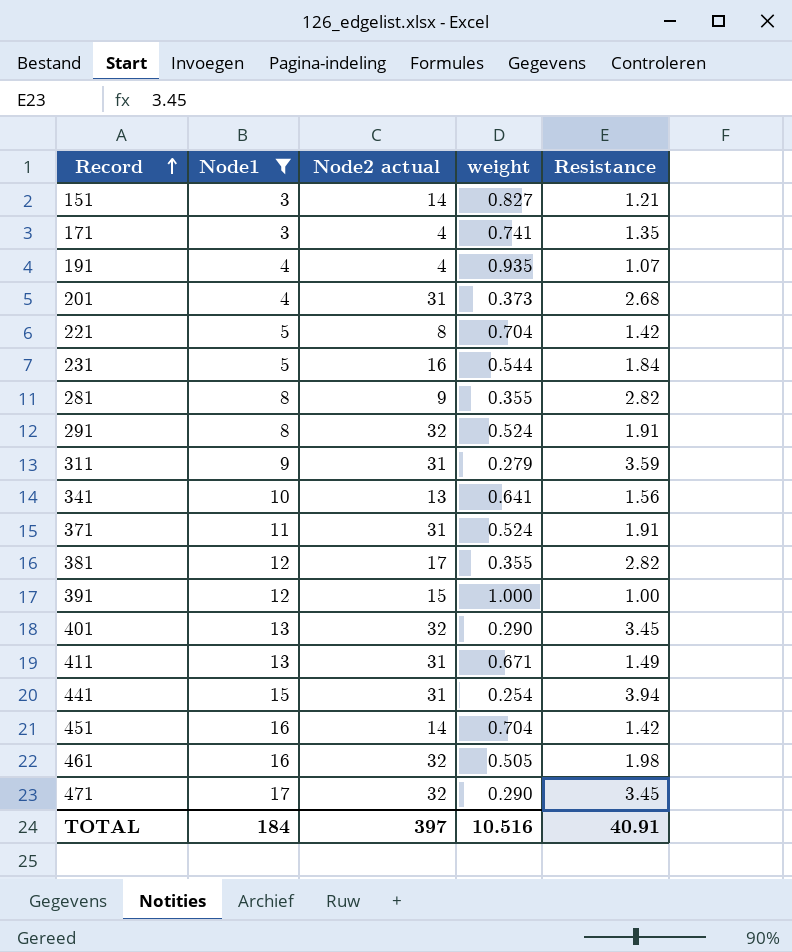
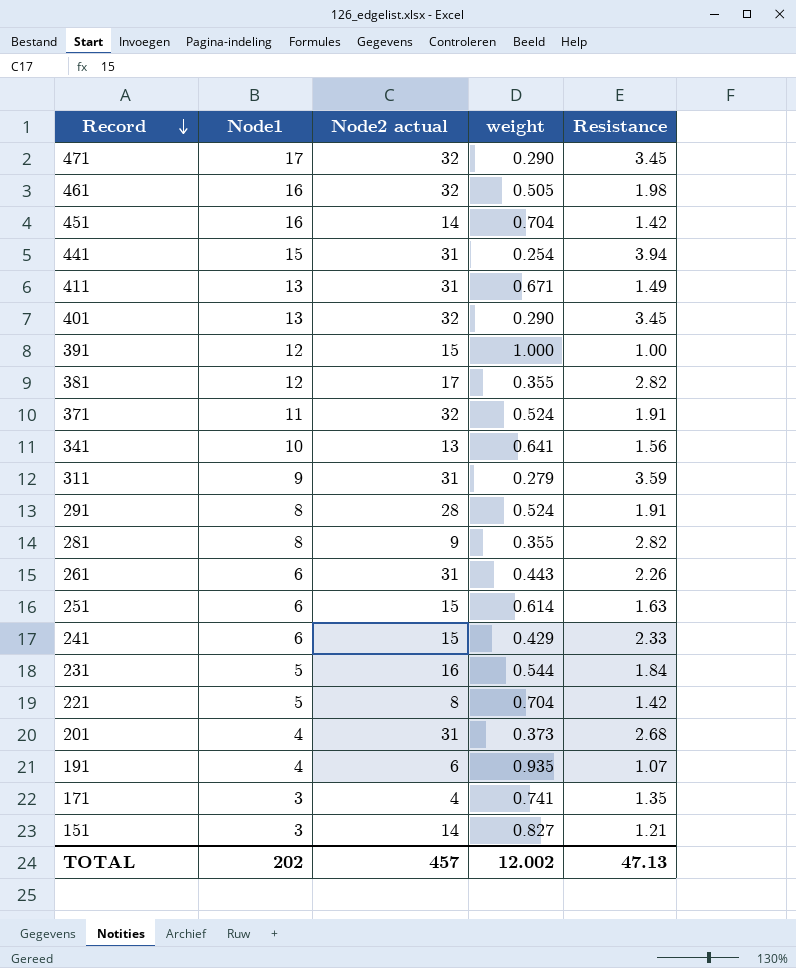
filter: Node1 != 6 -> none
row order: Record ascending -> Record descending
371 | Node2 actual: 31 -> 32
291 | Node2 actual: 32 -> 28
191 | Node2 actual: 4 -> 6
TOTAL | Node1: 184 -> 202
TOTAL | Node2 actual: 397 -> 457
TOTAL | weight: 10.516 -> 12.002
TOTAL | Resistance: 40.91 -> 47.13

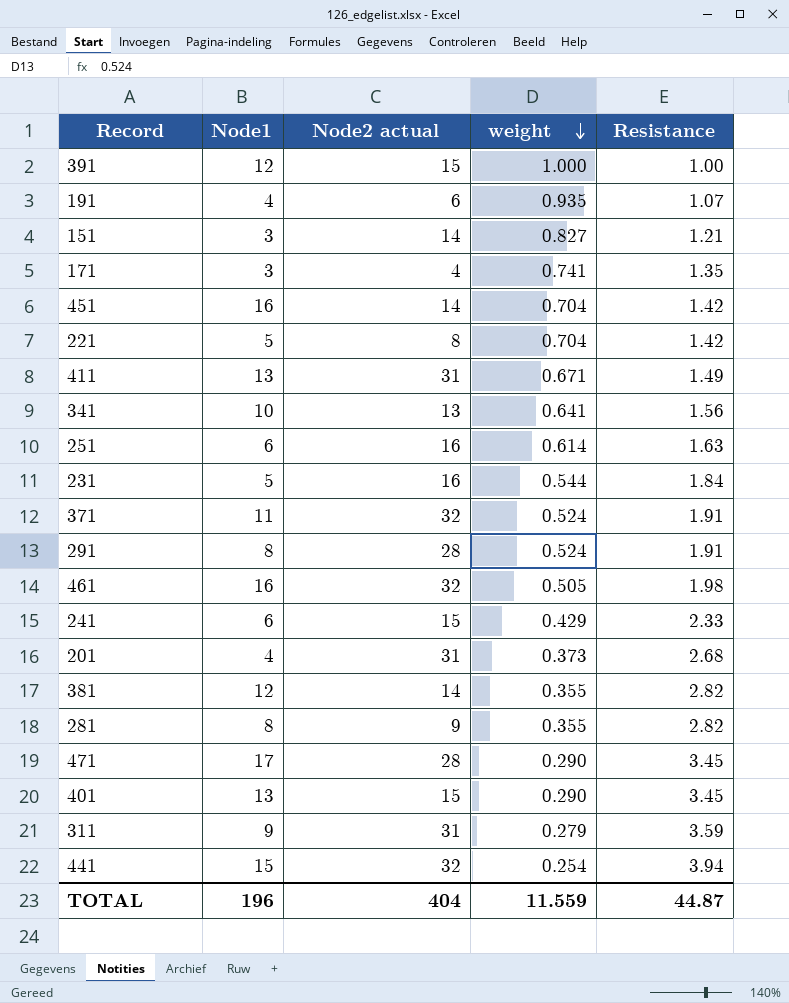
row order: Record descending -> weight descending
row 261: 6 | 31 | 0.443 | 2.26 -> none
251 | Node2 actual: 15 -> 16
381 | Node2 actual: 17 -> 14
471 | Node2 actual: 32 -> 28
401 | Node2 actual: 32 -> 15
441 | Node2 actual: 31 -> 32
TOTAL | Node1: 202 -> 196
TOTAL | Node2 actual: 457 -> 404
TOTAL | weight: 12.002 -> 11.559
TOTAL | Resistance: 47.13 -> 44.87

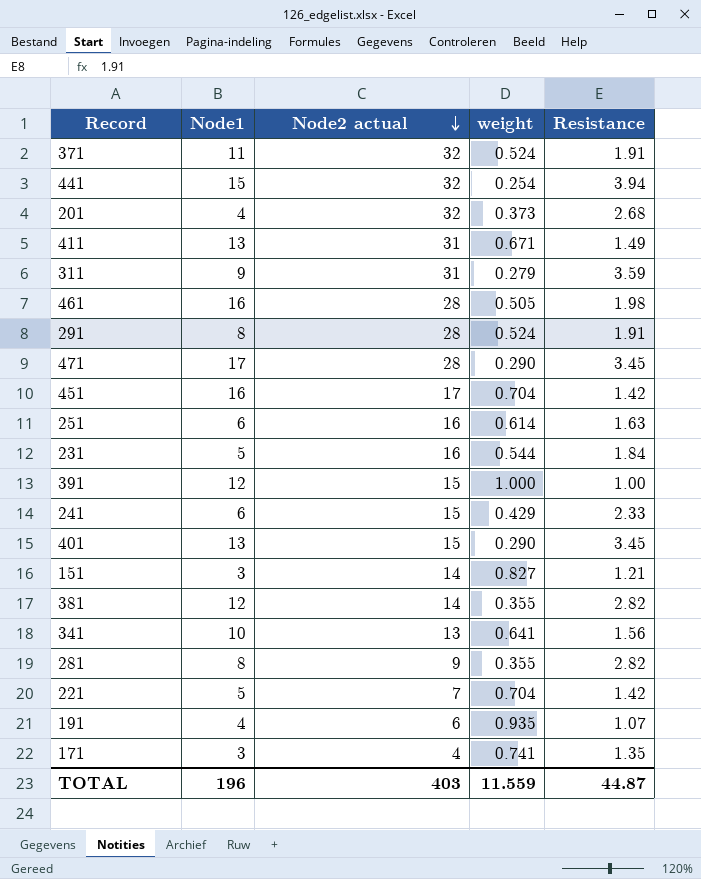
row order: weight descending -> Node2 actual descending
201 | Node2 actual: 31 -> 32
461 | Node2 actual: 32 -> 28
451 | Node2 actual: 14 -> 17
221 | Node2 actual: 8 -> 7
TOTAL | Node2 actual: 404 -> 403

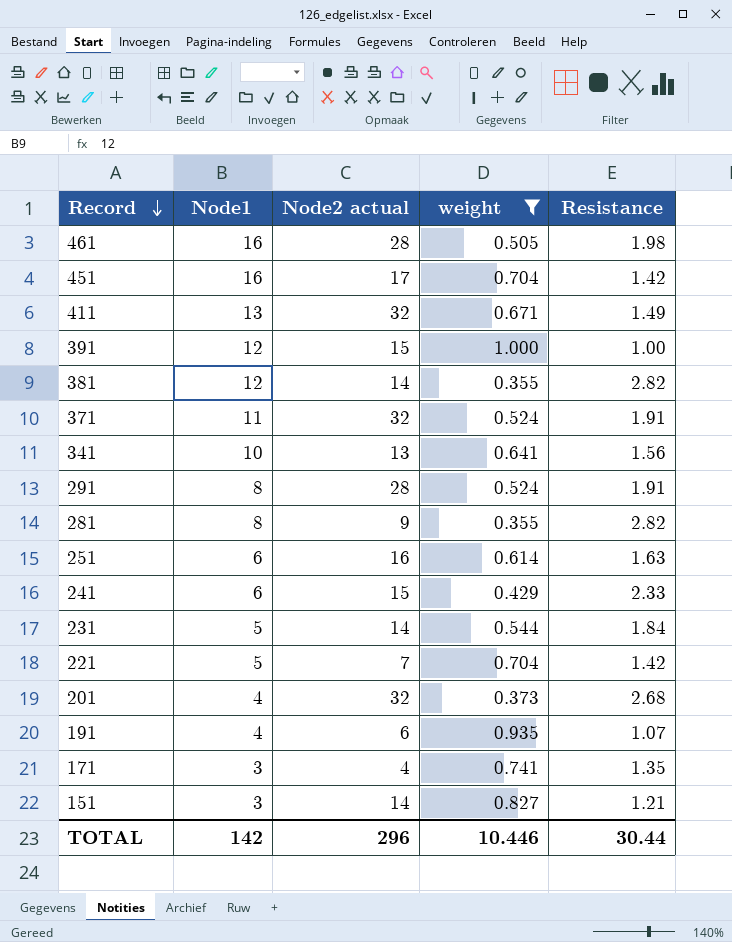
filter: none -> weight >= 0.355
row order: Node2 actual descending -> Record descending
411 | Node2 actual: 31 -> 32
231 | Node2 actual: 16 -> 14
TOTAL | Node1: 196 -> 142
TOTAL | Node2 actual: 403 -> 296
TOTAL | weight: 11.559 -> 10.446
TOTAL | Resistance: 44.87 -> 30.44

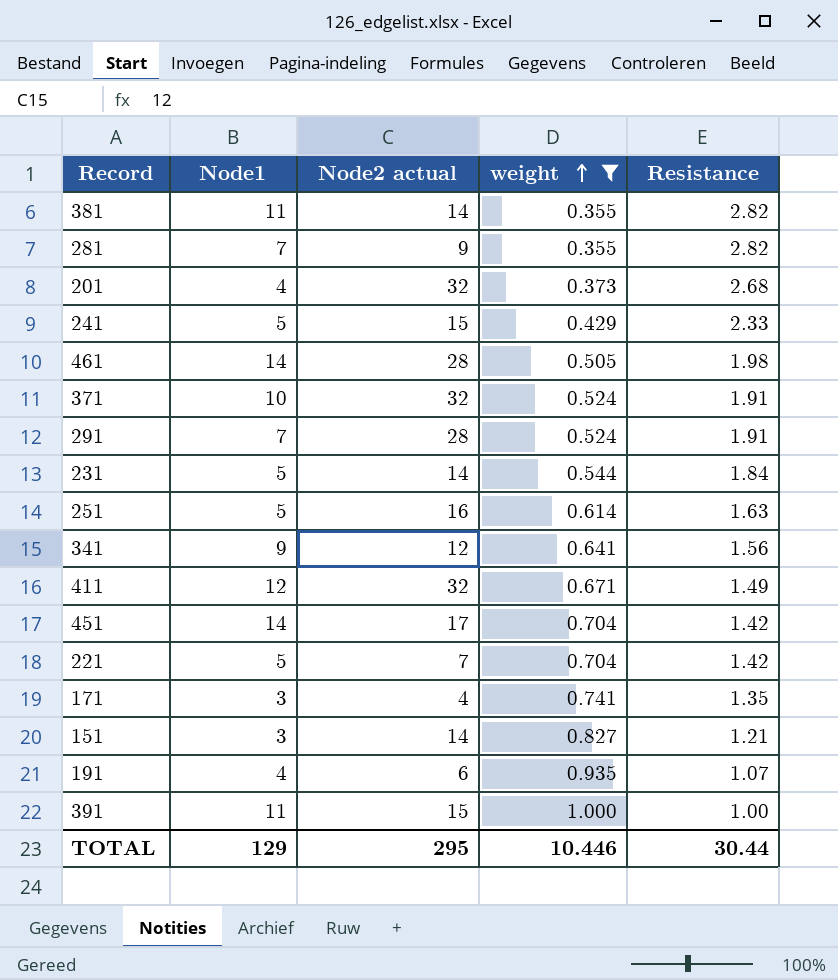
row order: Record descending -> weight ascending
381 | Node1: 12 -> 11
281 | Node1: 8 -> 7
241 | Node1: 6 -> 5
461 | Node1: 16 -> 14
371 | Node1: 11 -> 10
291 | Node1: 8 -> 7
251 | Node1: 6 -> 5
341 | Node1: 10 -> 9
341 | Node2 actual: 13 -> 12
411 | Node1: 13 -> 12
451 | Node1: 16 -> 14
391 | Node1: 12 -> 11
TOTAL | Node1: 142 -> 129
TOTAL | Node2 actual: 296 -> 295

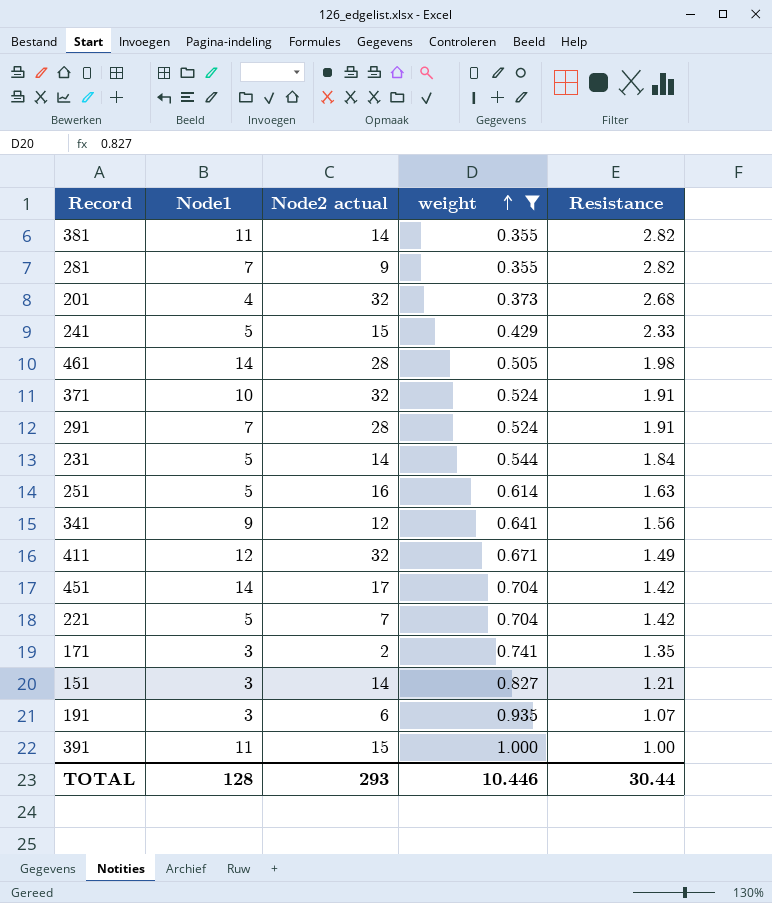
171 | Node2 actual: 4 -> 2
191 | Node1: 4 -> 3
TOTAL | Node1: 129 -> 128
TOTAL | Node2 actual: 295 -> 293

